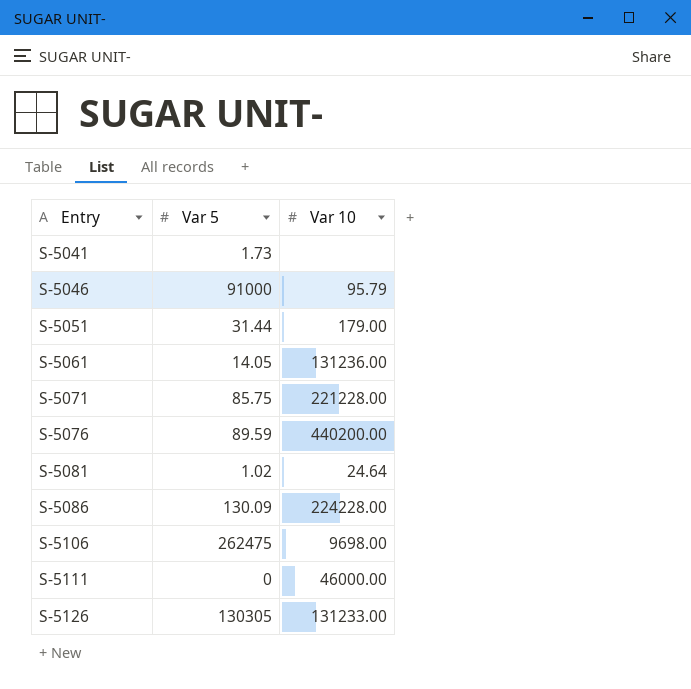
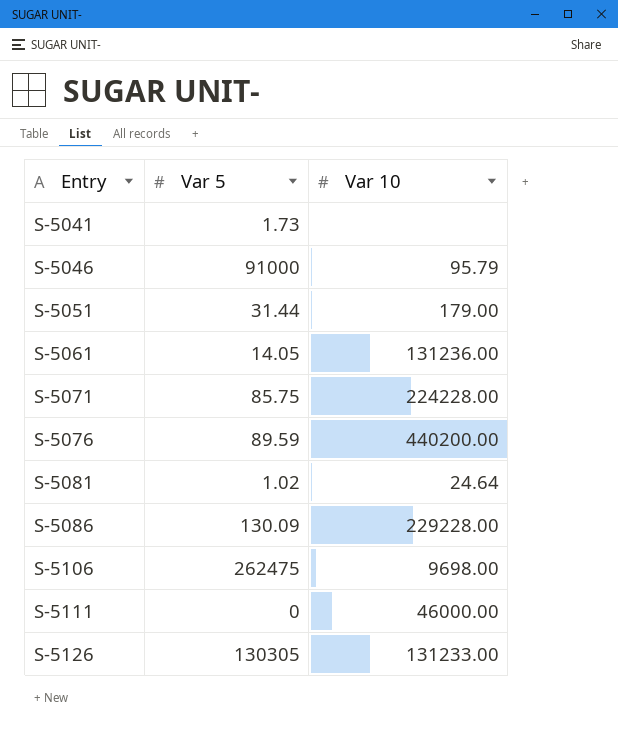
S-5071 | Var 10: 221228.00 -> 224228.00
S-5086 | Var 10: 224228.00 -> 229228.00

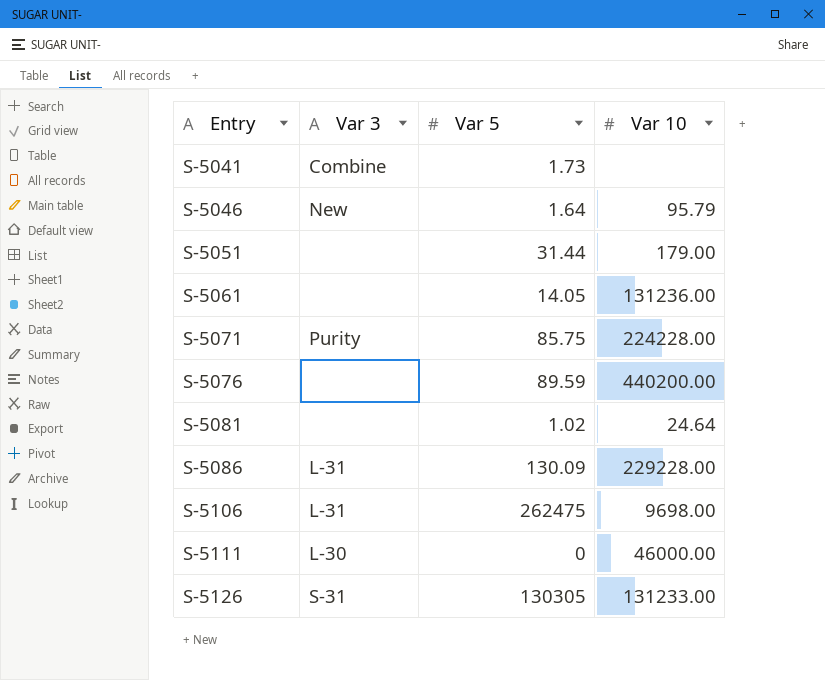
column Var 3 | position: none -> 2
S-5046 | Var 5: 91000 -> 1.64

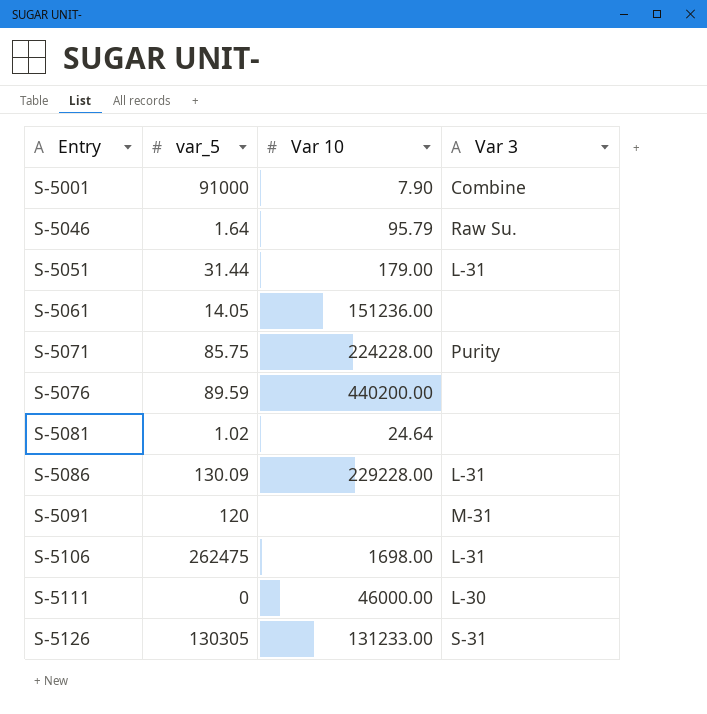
column name: Var 5 -> var_5
column Var 3 | position: 2 -> 4
row S-5041: Combine | 1.73 | none -> none
row S-5001: none -> 91000 | 7.90 | Combine
S-5046 | Var 3: New -> Raw Su.
S-5051 | Var 3: none -> L-31
S-5061 | Var 10: 131236.00 -> 151236.00
row S-5091: none -> 120 | none | M-31
S-5106 | Var 10: 9698.00 -> 1698.00

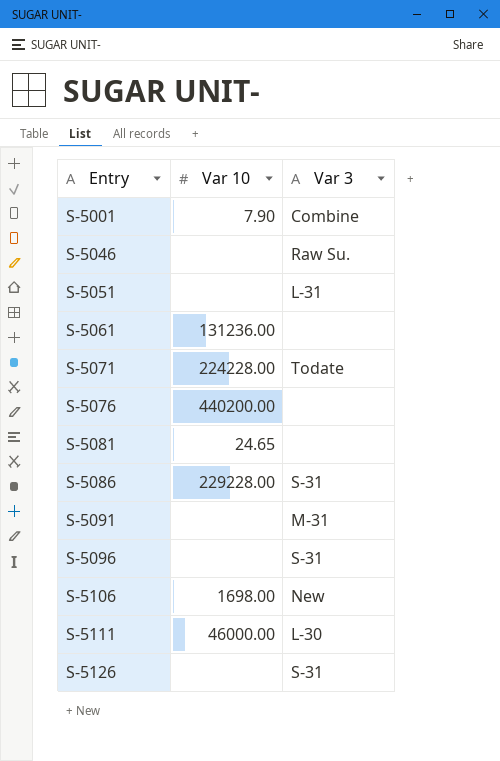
column var_5 | position: 2 -> none
S-5046 | Var 10: 95.79 -> none
S-5051 | Var 10: 179.00 -> none
S-5061 | Var 10: 151236.00 -> 131236.00
S-5071 | Var 3: Purity -> Todate
S-5081 | Var 10: 24.64 -> 24.65
S-5086 | Var 3: L-31 -> S-31
row S-5096: none -> none | S-31
S-5106 | Var 3: L-31 -> New
S-5126 | Var 10: 131233.00 -> none

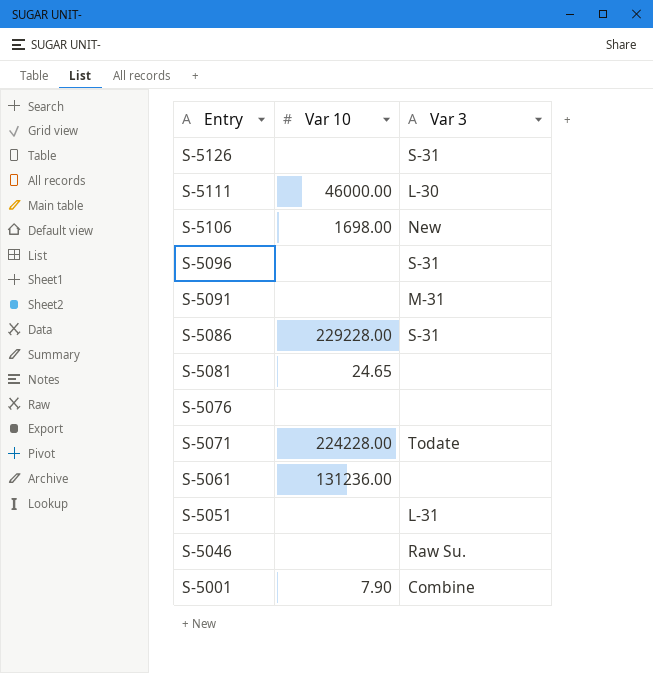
row order: Entry ascending -> Entry descending
S-5076 | Var 10: 440200.00 -> none

